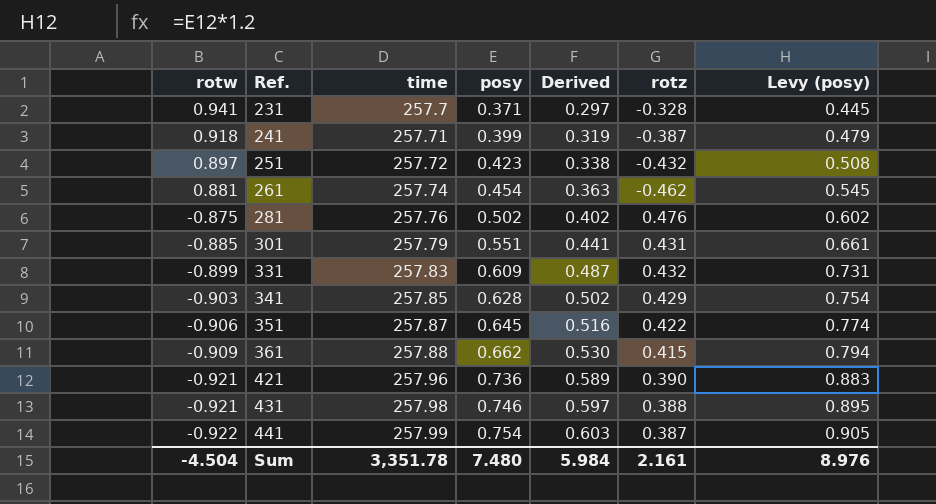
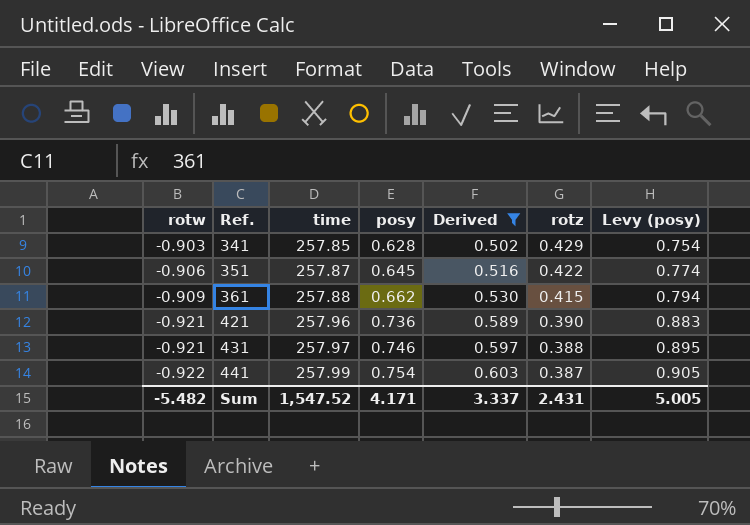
filter: none -> Derived >= 0.502
431 | time: 257.98 -> 257.97
Sum | rotw: -4.504 -> -5.482
Sum | time: 3,351.78 -> 1,547.52
Sum | posy: 7.480 -> 4.171
Sum | Derived: 5.984 -> 3.337
Sum | rotz: 2.161 -> 2.431
Sum | Levy (posy): 8.976 -> 5.005

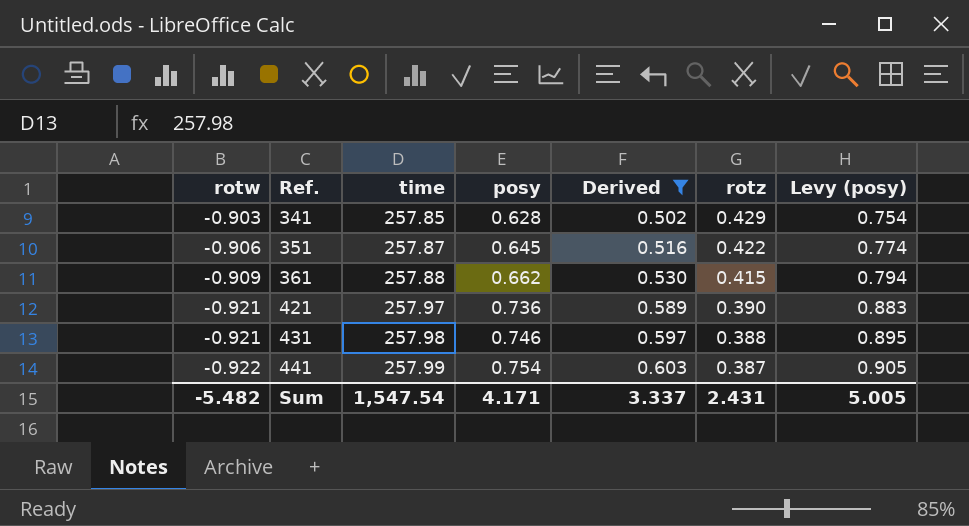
421 | time: 257.96 -> 257.97
431 | time: 257.97 -> 257.98
Sum | time: 1,547.52 -> 1,547.54

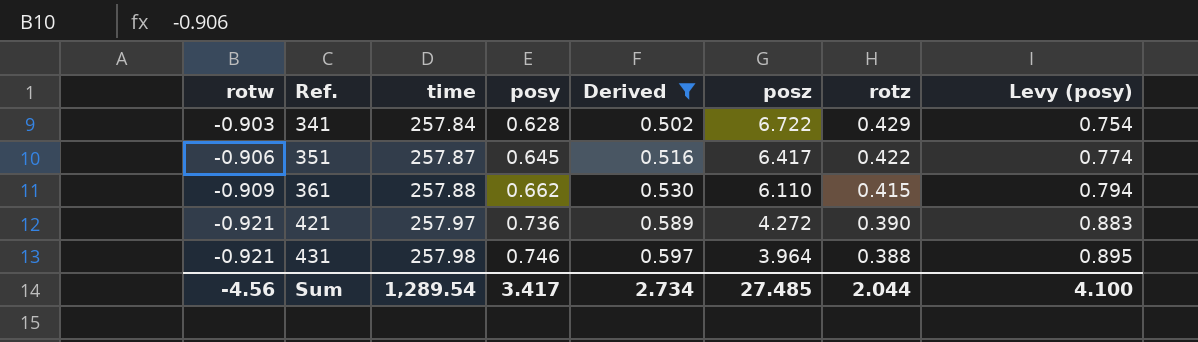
column posz | position: none -> 6
row 441: -0.922 | 257.99 | 0.754 | 0.603 | 0.387 | 0.905 -> none
341 | time: 257.85 -> 257.84
Sum | rotw: -5.482 -> -4.56
Sum | time: 1,547.54 -> 1,289.54
Sum | posy: 4.171 -> 3.417
Sum | Derived: 3.337 -> 2.734
Sum | rotz: 2.431 -> 2.044
Sum | Levy (posy): 5.005 -> 4.100

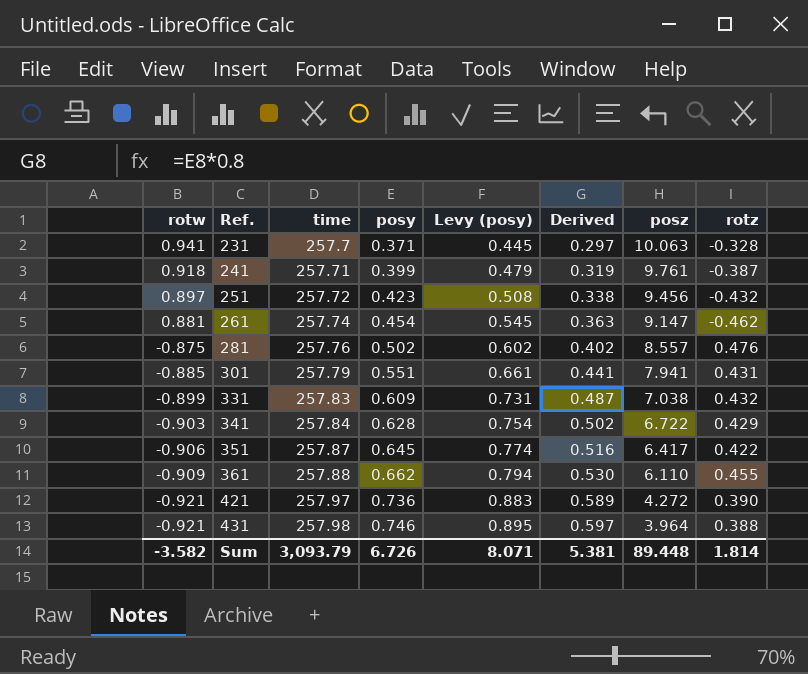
filter: Derived >= 0.502 -> none
column Levy (posy) | position: 8 -> 5
361 | rotz: 0.415 -> 0.455
Sum | rotw: -4.56 -> -3.582
Sum | time: 1,289.54 -> 3,093.79
Sum | posy: 3.417 -> 6.726
Sum | Levy (posy): 4.100 -> 8.071
Sum | Derived: 2.734 -> 5.381
Sum | posz: 27.485 -> 89.448
Sum | rotz: 2.044 -> 1.814

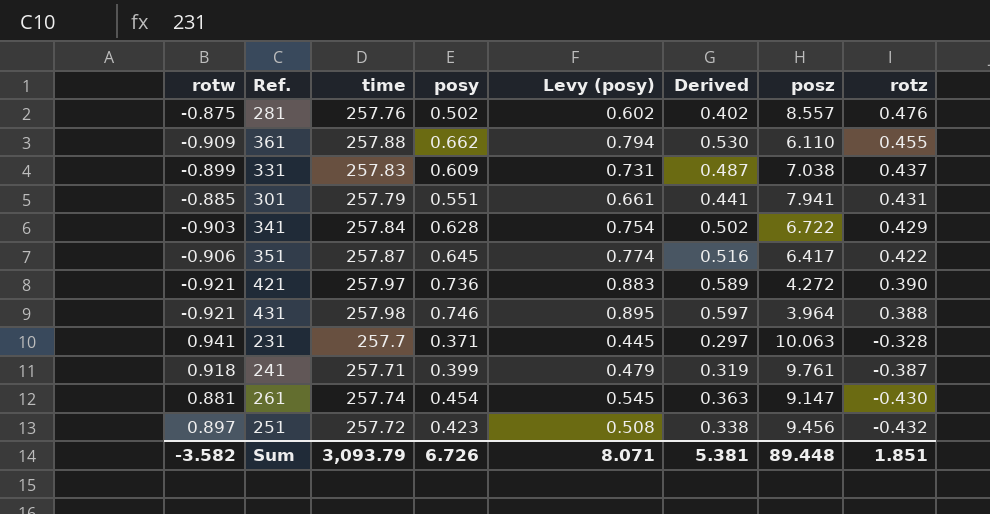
row order: rotw descending -> rotz descending
331 | rotz: 0.432 -> 0.437
261 | rotz: -0.462 -> -0.430
Sum | rotz: 1.814 -> 1.851

